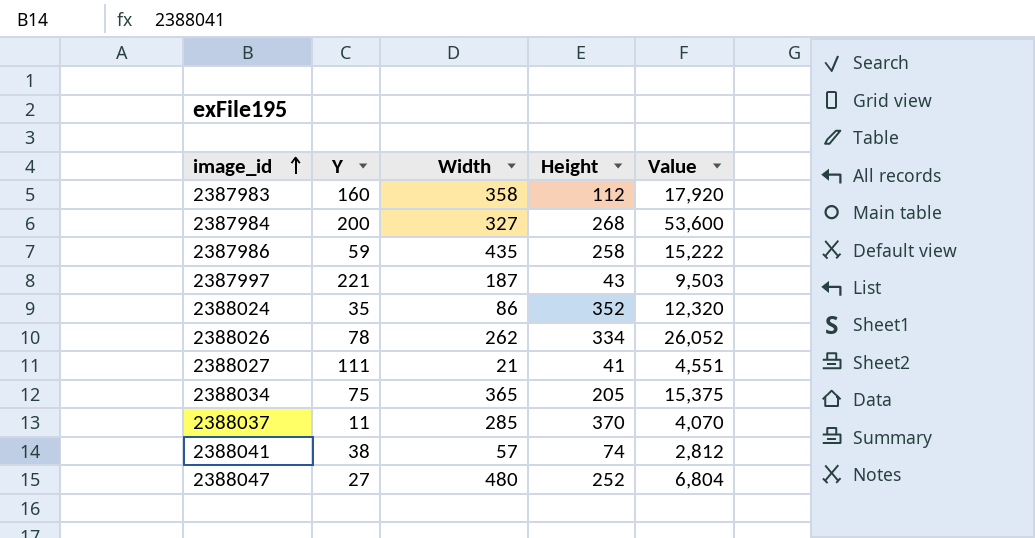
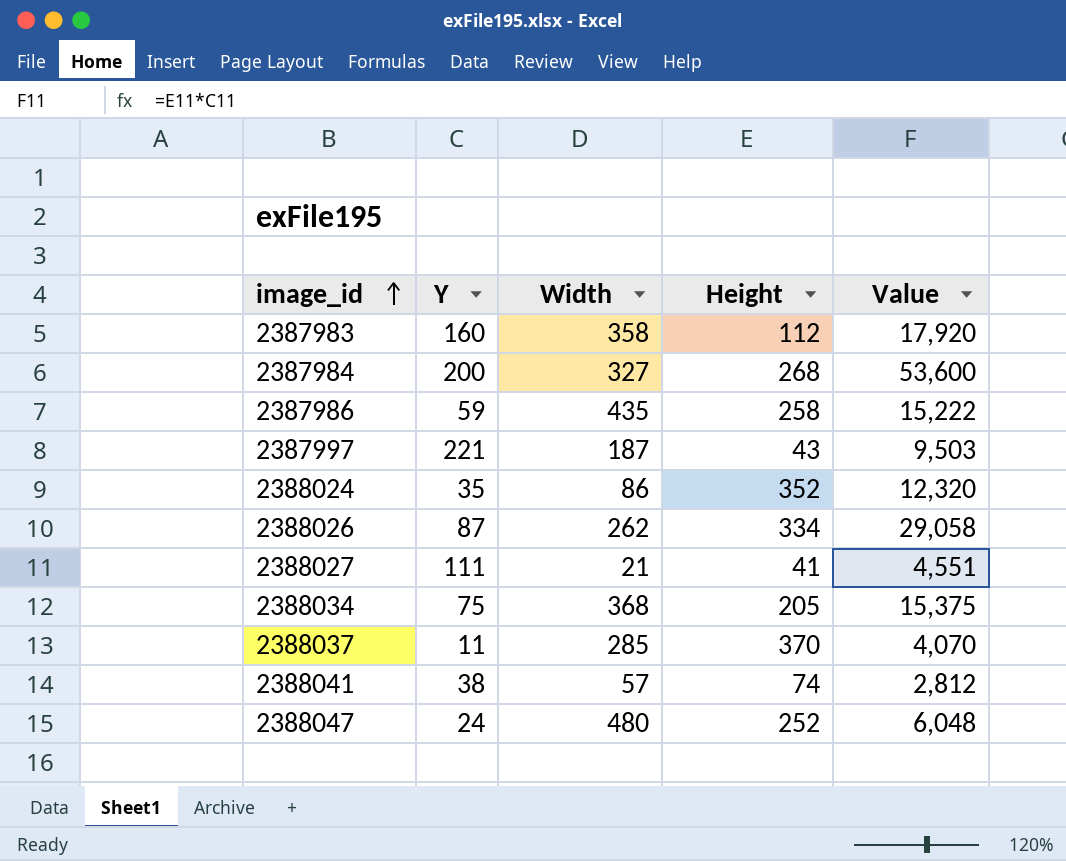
2388026 | Y: 78 -> 87
2388026 | Value: 26,052 -> 29,058
2388034 | Width: 365 -> 368
2388047 | Y: 27 -> 24
2388047 | Value: 6,804 -> 6,048

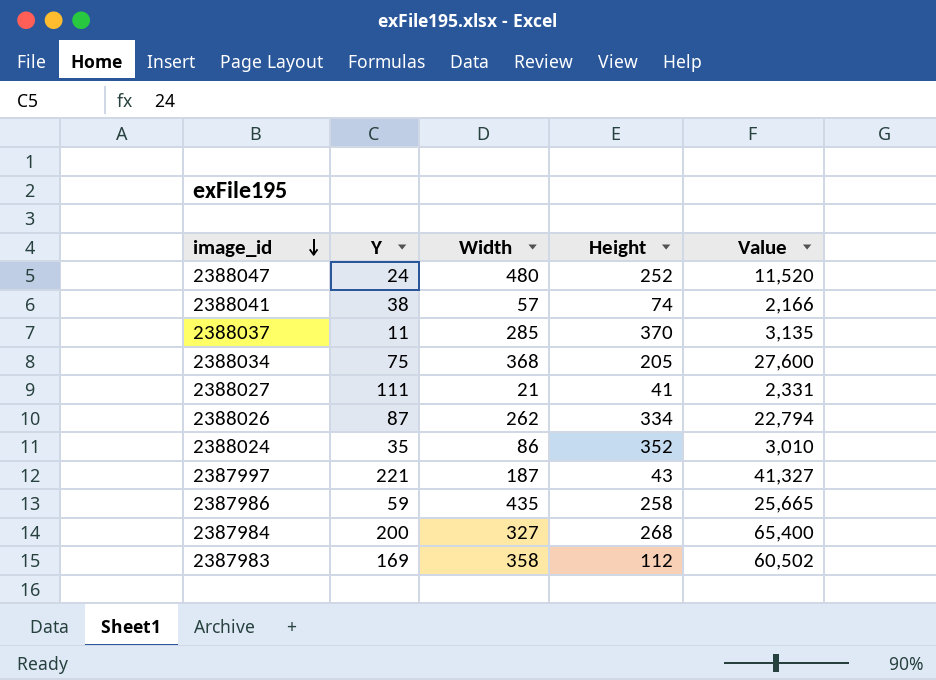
row order: image_id ascending -> image_id descending
column Value | formula: [Y] * [Height] -> [Y] * [Width]
2387983 | Y: 160 -> 169

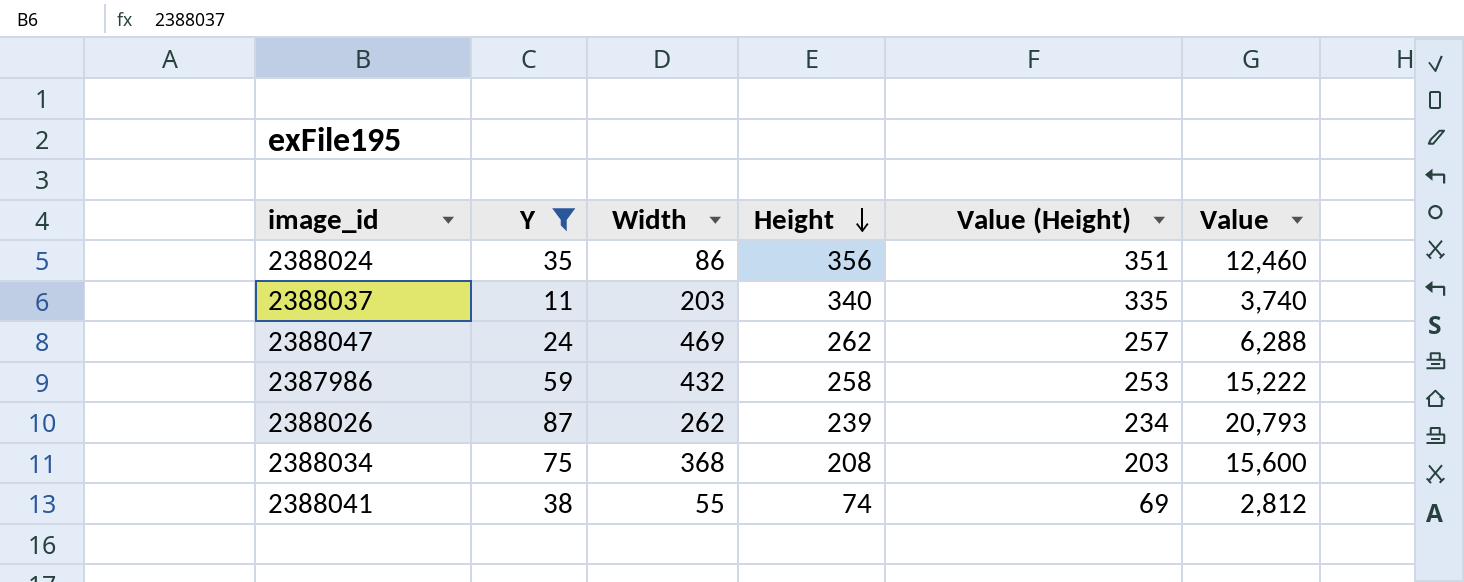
filter: none -> Y <= 87
row order: image_id descending -> Height descending
column Value (Height) | formula: none -> [Height] - 5
column Value | formula: [Y] * [Width] -> [Y] * [Height]
2388024 | Height: 352 -> 356
2388037 | Width: 285 -> 203
2388037 | Height: 370 -> 340
2388047 | Width: 480 -> 469
2388047 | Height: 252 -> 262
2387986 | Width: 435 -> 432
2388026 | Height: 334 -> 239
2388034 | Height: 205 -> 208
2388041 | Width: 57 -> 55

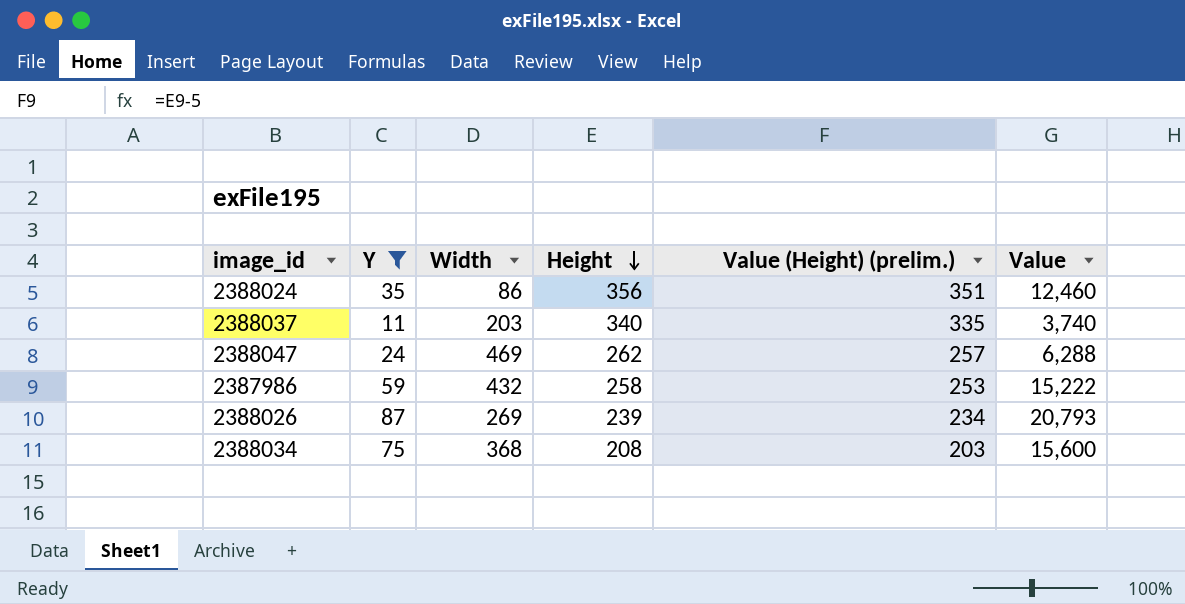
column name: Value (Height) -> Value (Height) (prelim.)
row 2388041: 38 | 55 | 74 | 69 | 2,812 -> none
2388026 | Width: 262 -> 269

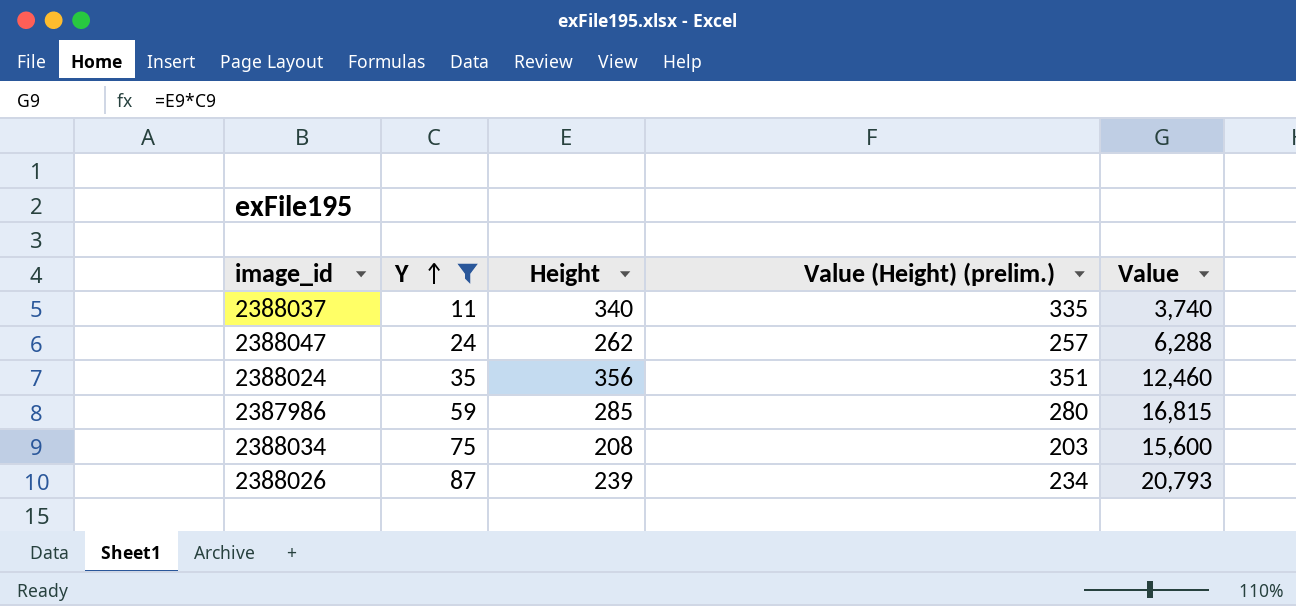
row order: Height descending -> Y ascending
column Width | position: 3 -> none
2387986 | Height: 258 -> 285
2387986 | Value (Height) (prelim.): 253 -> 280
2387986 | Value: 15,222 -> 16,815

